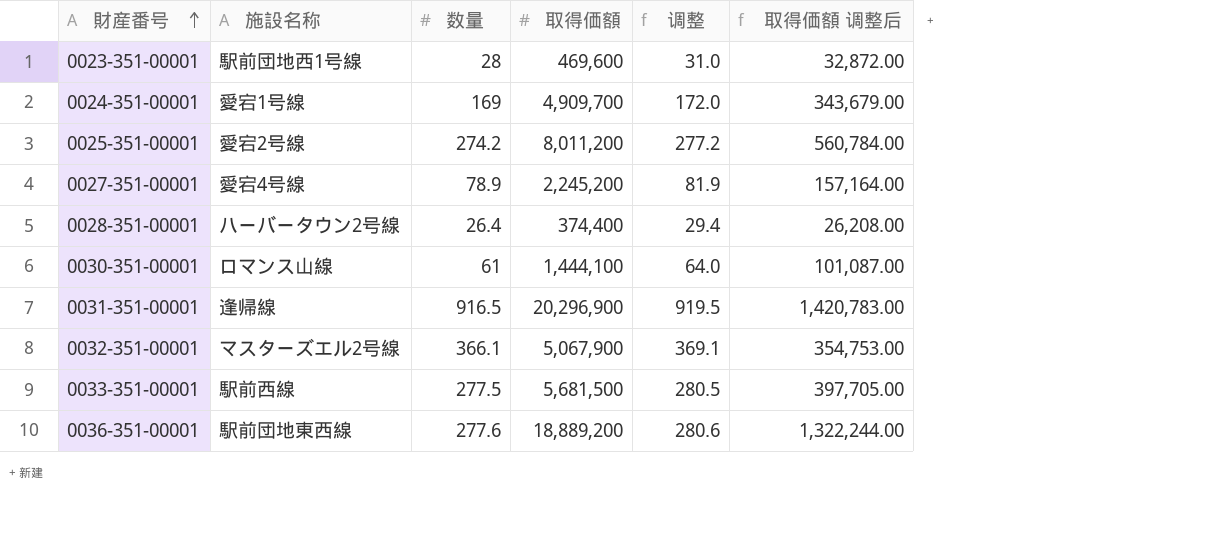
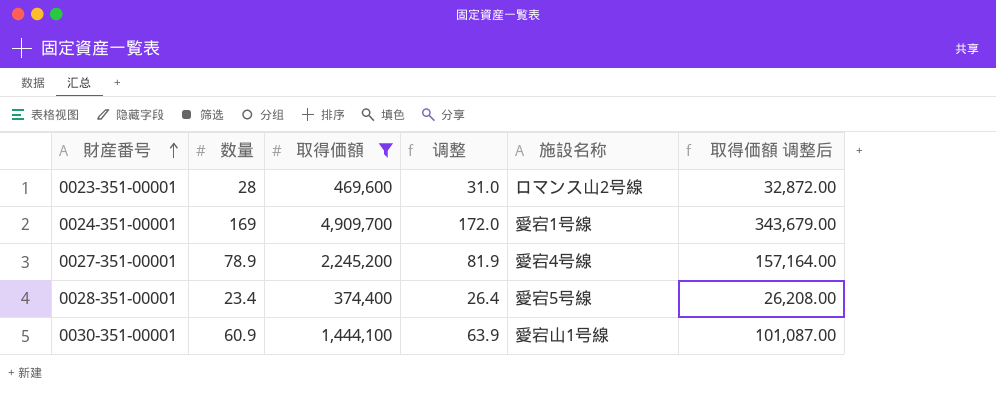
filter: none -> 取得価額 <= 4,909,700
column 施設名称 | position: 2 -> 5
0023-351-00001 | 施設名称: 駅前団地西1号線 -> ロマンス山2号線
0028-351-00001 | 数量: 26.4 -> 23.4
0028-351-00001 | 调整: 29.4 -> 26.4
0028-351-00001 | 施設名称: ハーバータウン2号線 -> 愛宕5号線
0030-351-00001 | 数量: 61 -> 60.9
0030-351-00001 | 调整: 64.0 -> 63.9
0030-351-00001 | 施設名称: ロマンス山線 -> 愛宕山1号線

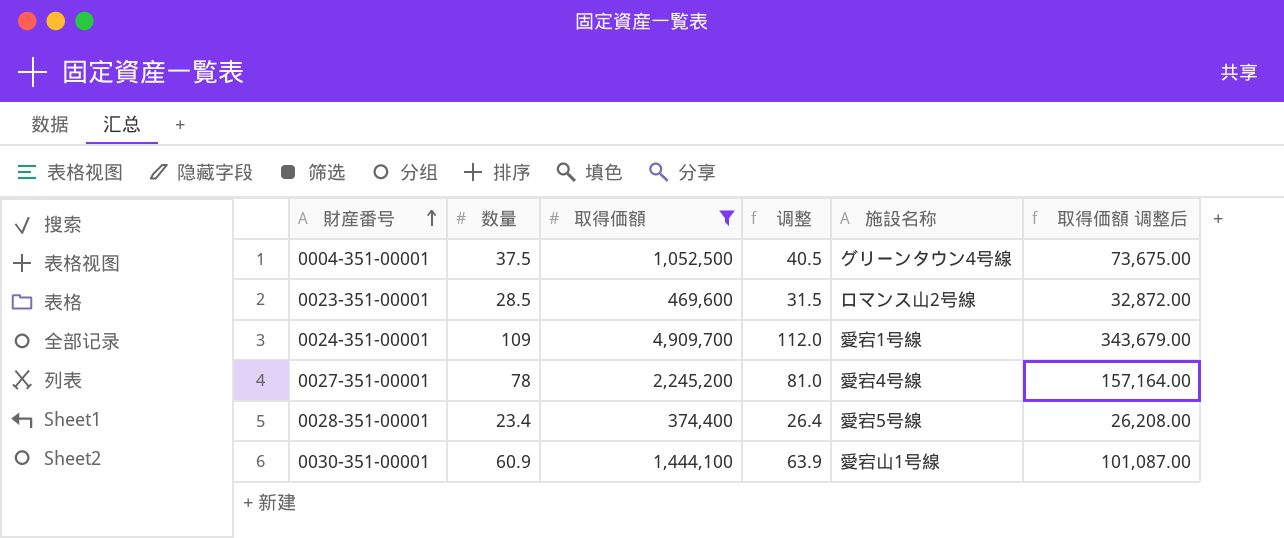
row 0004-351-00001: none -> 37.5 | 1,052,500 | 40.5 | グリーンタウン4号線 | 73,675.00
0023-351-00001 | 数量: 28 -> 28.5
0023-351-00001 | 调整: 31.0 -> 31.5
0024-351-00001 | 数量: 169 -> 109
0024-351-00001 | 调整: 172.0 -> 112.0
0027-351-00001 | 数量: 78.9 -> 78
0027-351-00001 | 调整: 81.9 -> 81.0

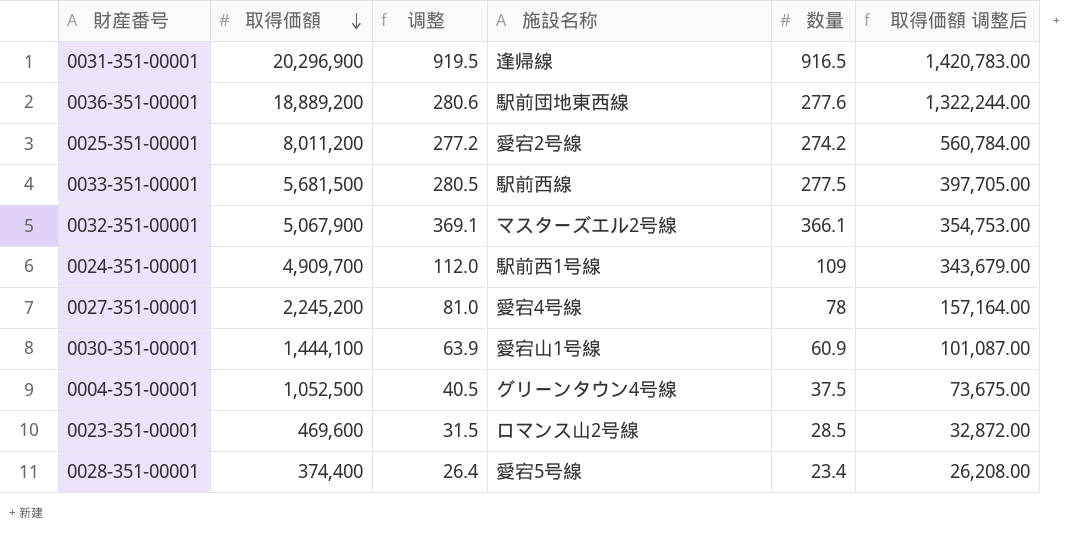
filter: 取得価額 <= 4,909,700 -> none
row order: 財産番号 ascending -> 取得価額 descending
column 数量 | position: 2 -> 5
0024-351-00001 | 施設名称: 愛宕1号線 -> 駅前西1号線

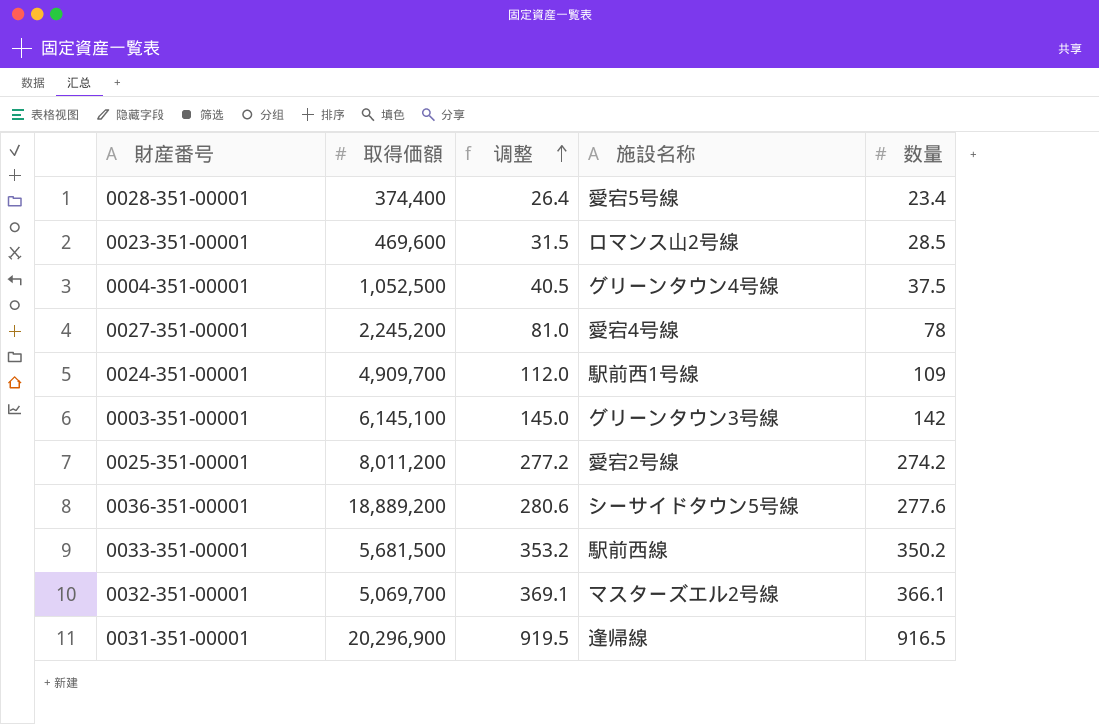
row order: 取得価額 descending -> 调整 ascending
column 取得価額 调整后 | formula: [取得価額] * 0.07 -> none
row 0030-351-00001: 1,444,100 | 63.9 | 愛宕山1号線 | 60.9 | 101,087.00 -> none
row 0003-351-00001: none -> 6,145,100 | 145.0 | グリーンタウン3号線 | 142
0036-351-00001 | 施設名称: 駅前団地東西線 -> シーサイドタウン5号線
0033-351-00001 | 调整: 280.5 -> 353.2
0033-351-00001 | 数量: 277.5 -> 350.2
0032-351-00001 | 取得価額: 5,067,900 -> 5,069,700

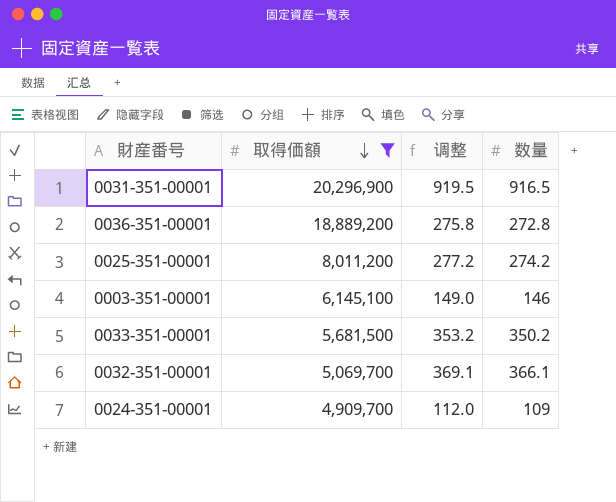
filter: none -> 取得価額 >= 4,909,700
row order: 调整 ascending -> 取得価額 descending
column 施設名称 | position: 4 -> none
0036-351-00001 | 调整: 280.6 -> 275.8
0036-351-00001 | 数量: 277.6 -> 272.8
0003-351-00001 | 调整: 145.0 -> 149.0
0003-351-00001 | 数量: 142 -> 146

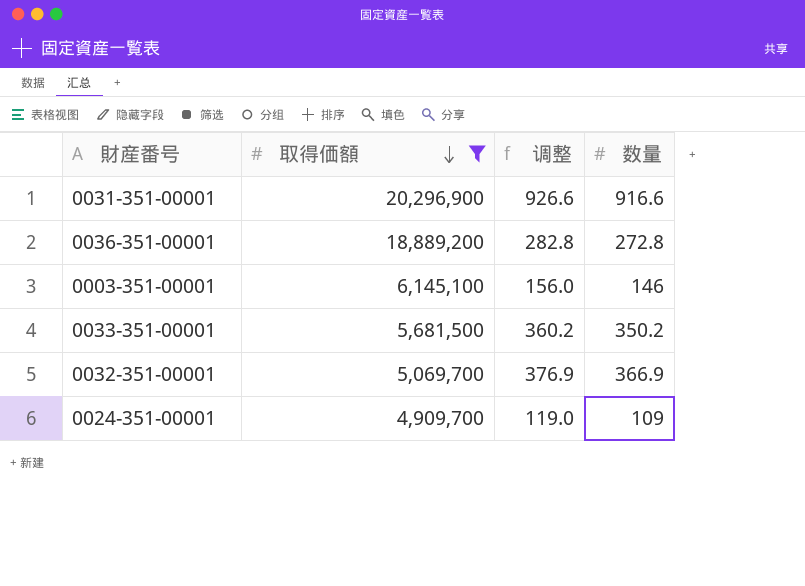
column 调整 | formula: [数量] + 3 -> [数量] + 10
row 0025-351-00001: 8,011,200 | 277.2 | 274.2 -> none
0031-351-00001 | 数量: 916.5 -> 916.6
0032-351-00001 | 数量: 366.1 -> 366.9

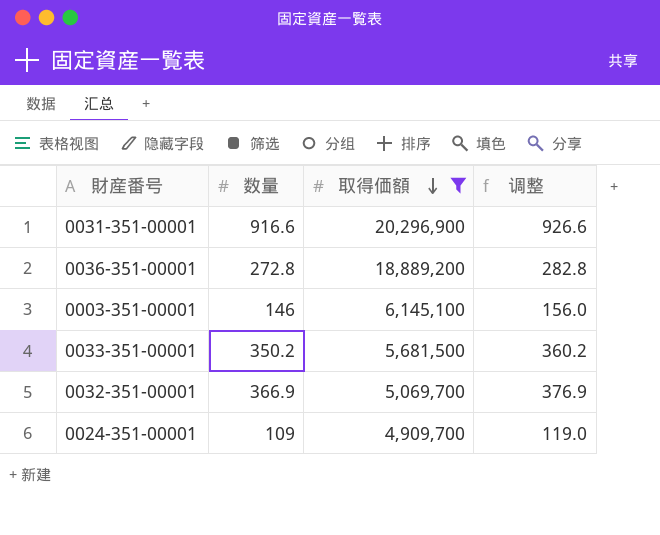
column 数量 | position: 4 -> 2

